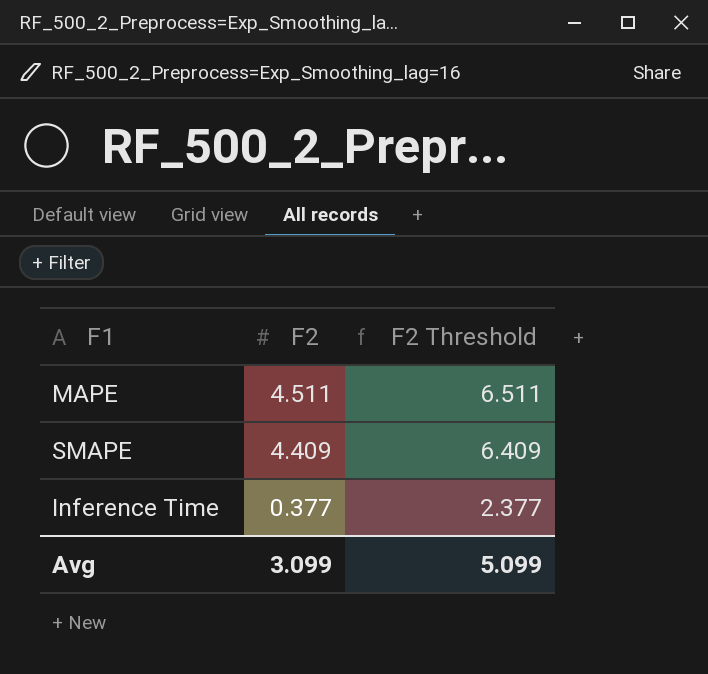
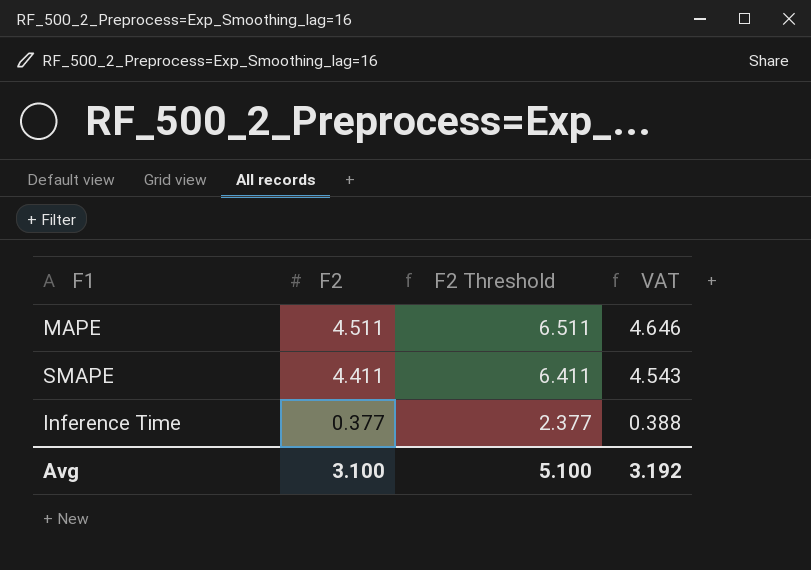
column VAT | formula: none -> [F2] * 1.03
SMAPE | F2: 4.409 -> 4.411
SMAPE | F2 Threshold: 6.409 -> 6.411
Avg | F2: 3.099 -> 3.100
Avg | F2 Threshold: 5.099 -> 5.100

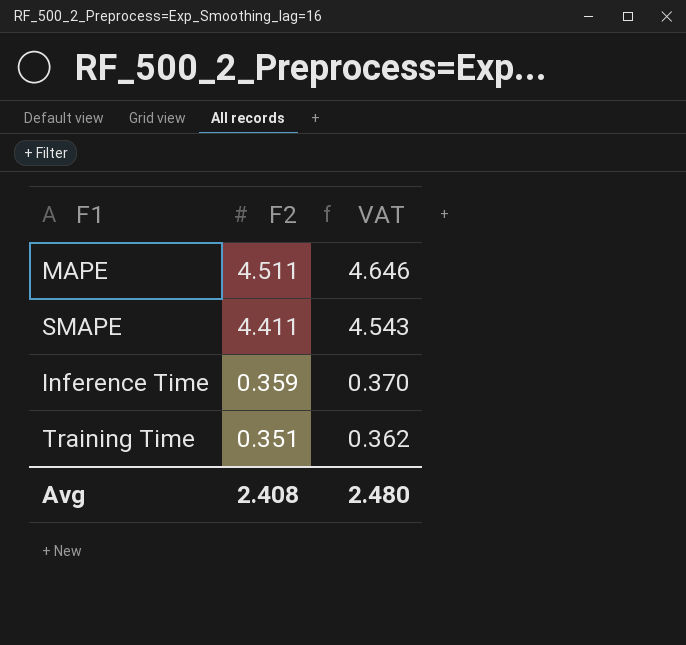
column F2 Threshold | formula: [F2] + 2 -> none
Inference Time | F2: 0.377 -> 0.359
Inference Time | VAT: 0.388 -> 0.370
row Training Time: none -> 0.351 | 0.362
Avg | F2: 3.100 -> 2.408
Avg | VAT: 3.192 -> 2.480

